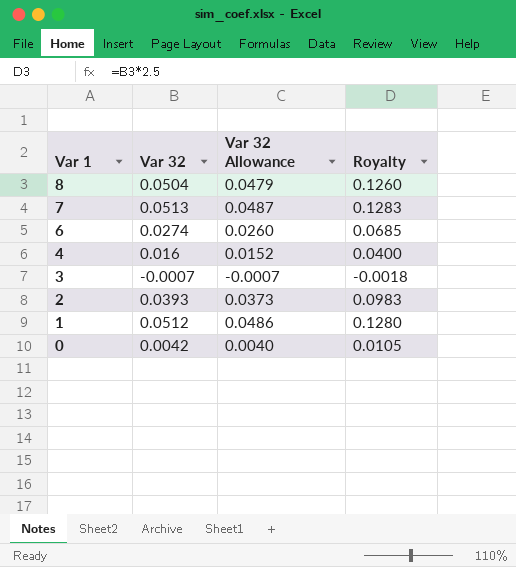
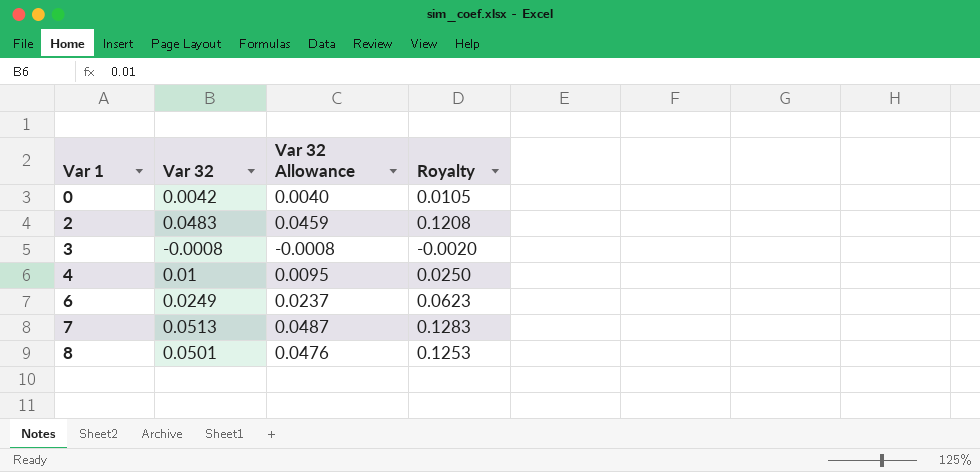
row order: Var 1 descending -> Var 1 ascending
row 1: 0.0512 | 0.0486 | 0.1280 -> none
2 | Var 32: 0.0393 -> 0.0483
2 | Var 32 Allowance: 0.0373 -> 0.0459
2 | Royalty: 0.0983 -> 0.1208
3 | Var 32: -0.0007 -> -0.0008
3 | Var 32 Allowance: -0.0007 -> -0.0008
3 | Royalty: -0.0018 -> -0.0020
4 | Var 32: 0.016 -> 0.01
4 | Var 32 Allowance: 0.0152 -> 0.0095
4 | Royalty: 0.0400 -> 0.0250
6 | Var 32: 0.0274 -> 0.0249
6 | Var 32 Allowance: 0.0260 -> 0.0237
6 | Royalty: 0.0685 -> 0.0623
8 | Var 32: 0.0504 -> 0.0501
8 | Var 32 Allowance: 0.0479 -> 0.0476
8 | Royalty: 0.1260 -> 0.1253

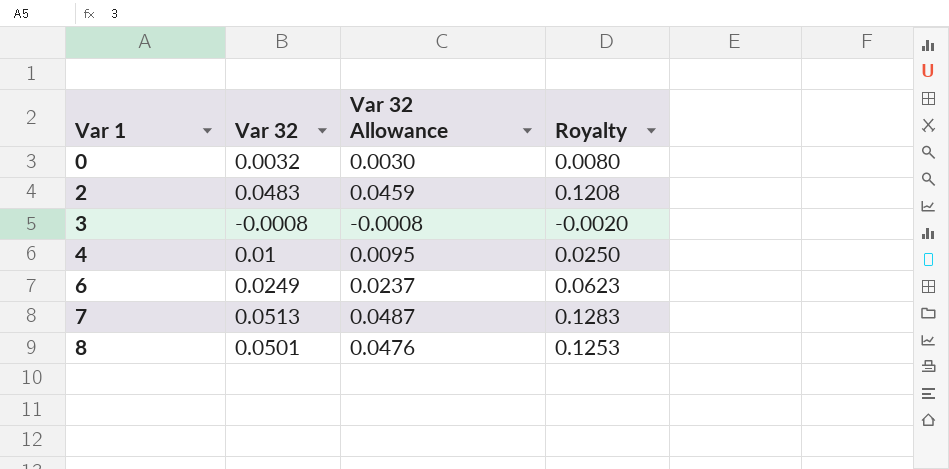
0 | Var 32: 0.0042 -> 0.0032
0 | Var 32 Allowance: 0.0040 -> 0.0030
0 | Royalty: 0.0105 -> 0.0080

